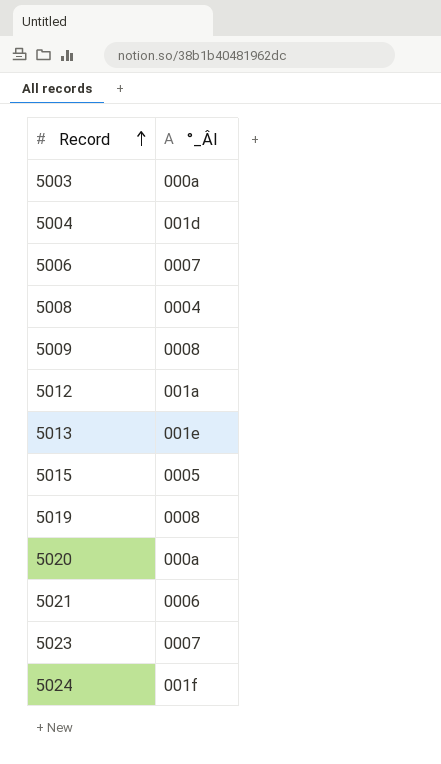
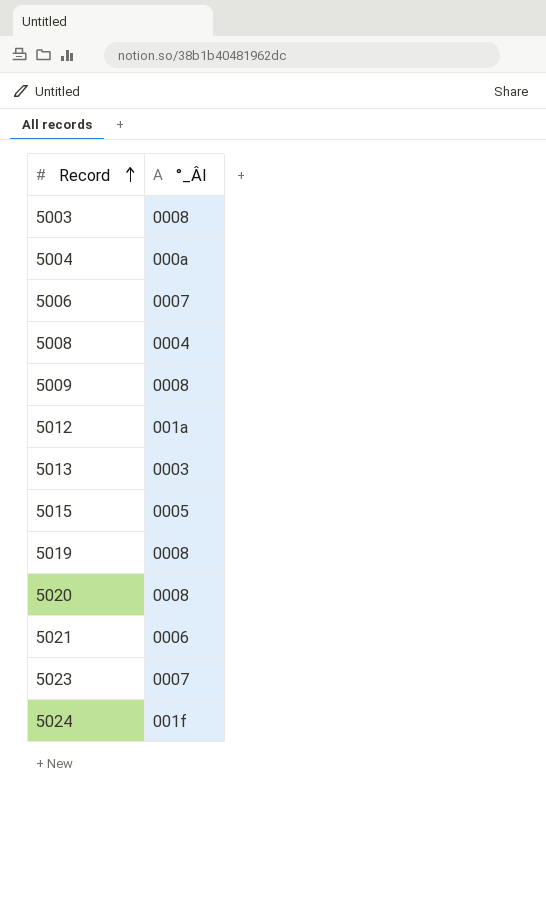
5003 | °_ÂI: 000a -> 0008
5004 | °_ÂI: 001d -> 000a
5013 | °_ÂI: 001e -> 0003
5020 | °_ÂI: 000a -> 0008

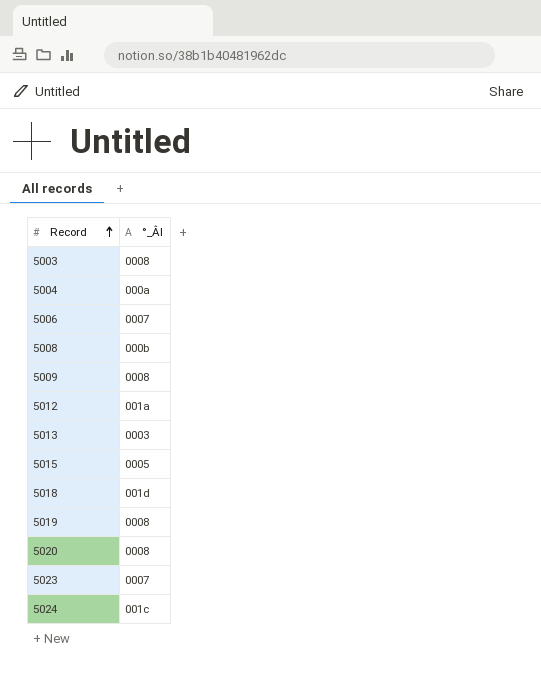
row 5021: 0006 -> none
5008 | °_ÂI: 0004 -> 000b
row 5018: none -> 001d
5024 | °_ÂI: 001f -> 001c

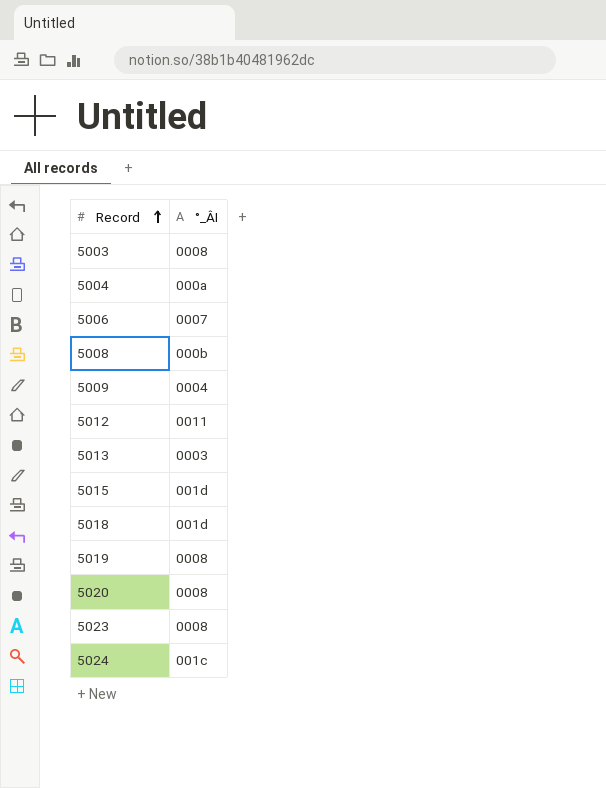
5009 | °_ÂI: 0008 -> 0004
5012 | °_ÂI: 001a -> 0011
5015 | °_ÂI: 0005 -> 001d
5023 | °_ÂI: 0007 -> 0008

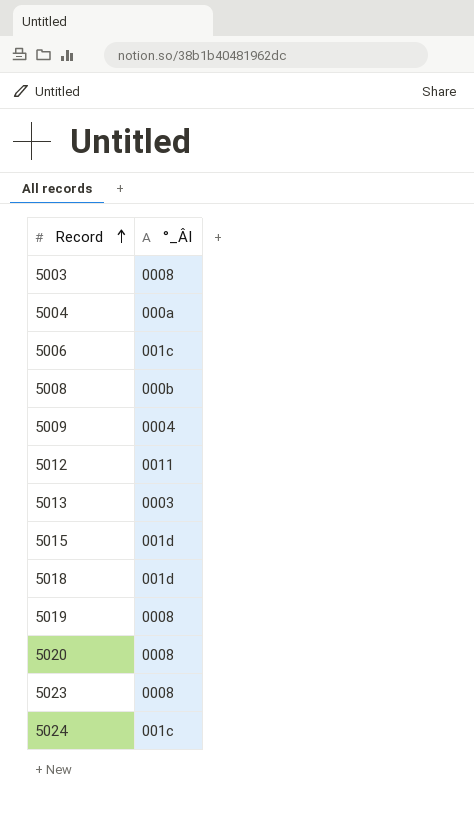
5006 | °_ÂI: 0007 -> 001c

